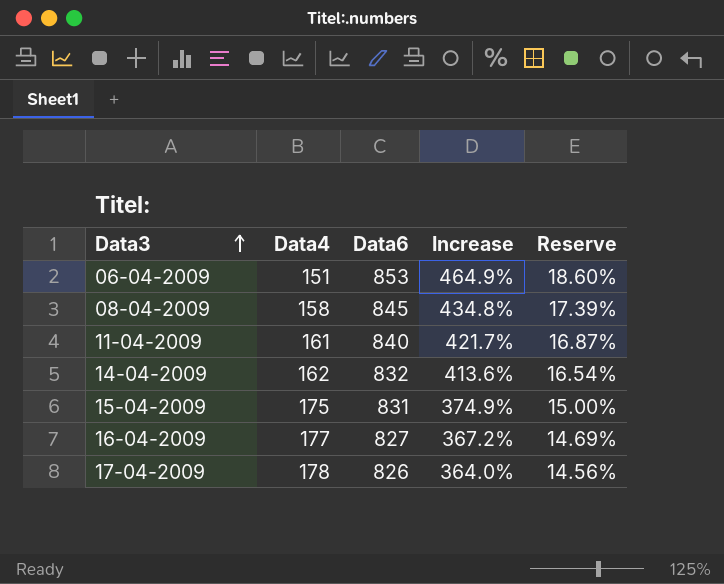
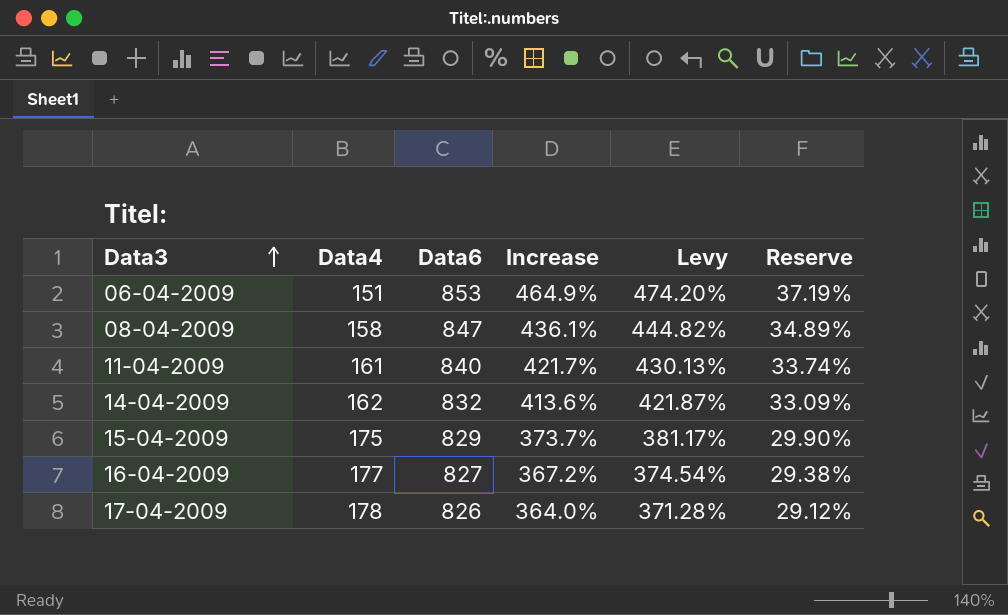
column Levy | formula: none -> [Increase] * 1.02
column Reserve | formula: [Increase] * 0.04 -> [Increase] * 0.08
08-04-2009 | Data6: 845 -> 847
08-04-2009 | Increase: 434.8% -> 436.1%
15-04-2009 | Data6: 831 -> 829
15-04-2009 | Increase: 374.9% -> 373.7%

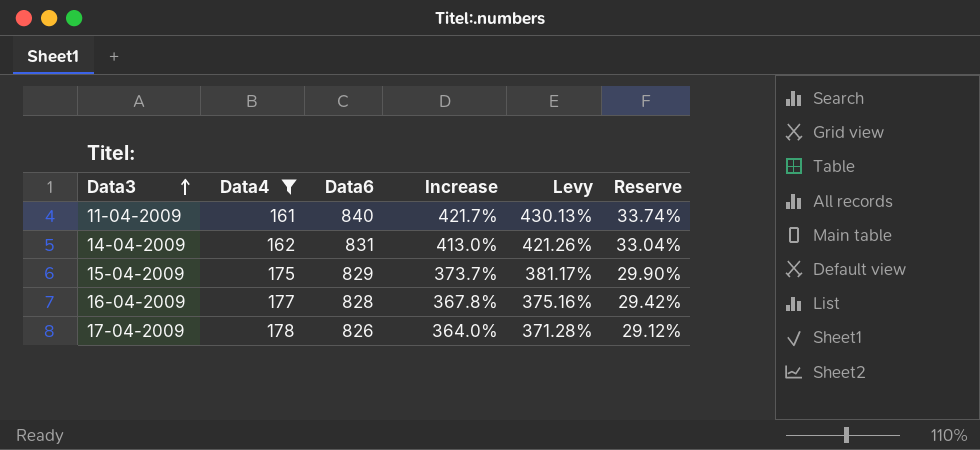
filter: none -> Data4 >= 161
14-04-2009 | Data6: 832 -> 831
14-04-2009 | Increase: 413.6% -> 413.0%
14-04-2009 | Levy: 421.87% -> 421.26%
14-04-2009 | Reserve: 33.09% -> 33.04%
16-04-2009 | Data6: 827 -> 828
16-04-2009 | Increase: 367.2% -> 367.8%
16-04-2009 | Levy: 374.54% -> 375.16%
16-04-2009 | Reserve: 29.38% -> 29.42%

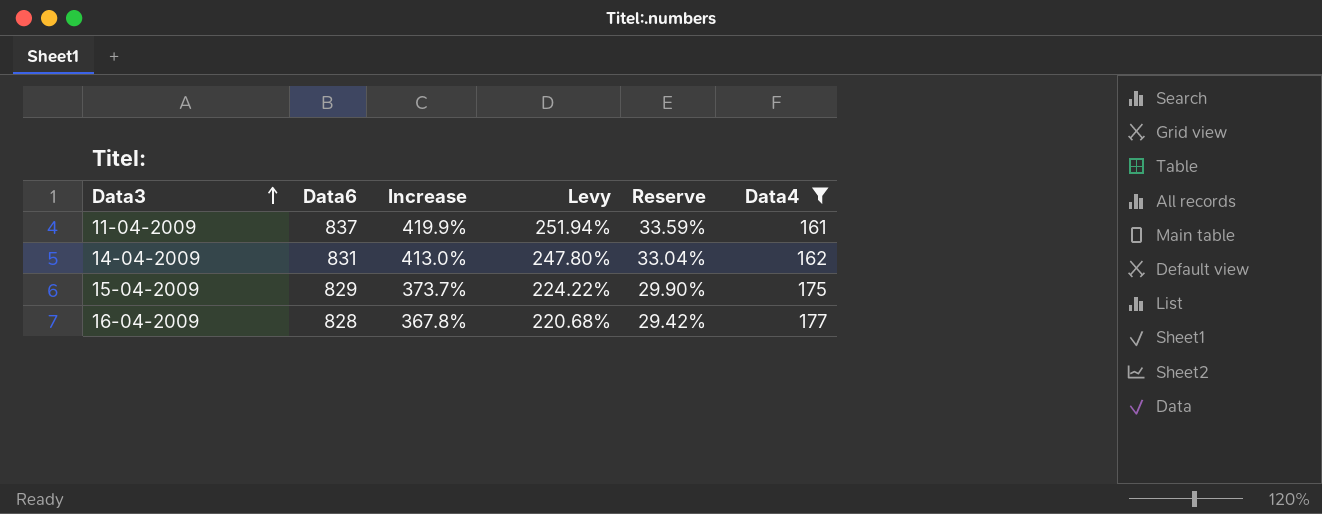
column Levy | formula: [Increase] * 1.02 -> [Increase] * 0.6
column Data4 | position: 2 -> 6
row 17-04-2009: 178 | 826 | 364.0% | 371.28% | 29.12% -> none
11-04-2009 | Data6: 840 -> 837
11-04-2009 | Increase: 421.7% -> 419.9%
11-04-2009 | Reserve: 33.74% -> 33.59%

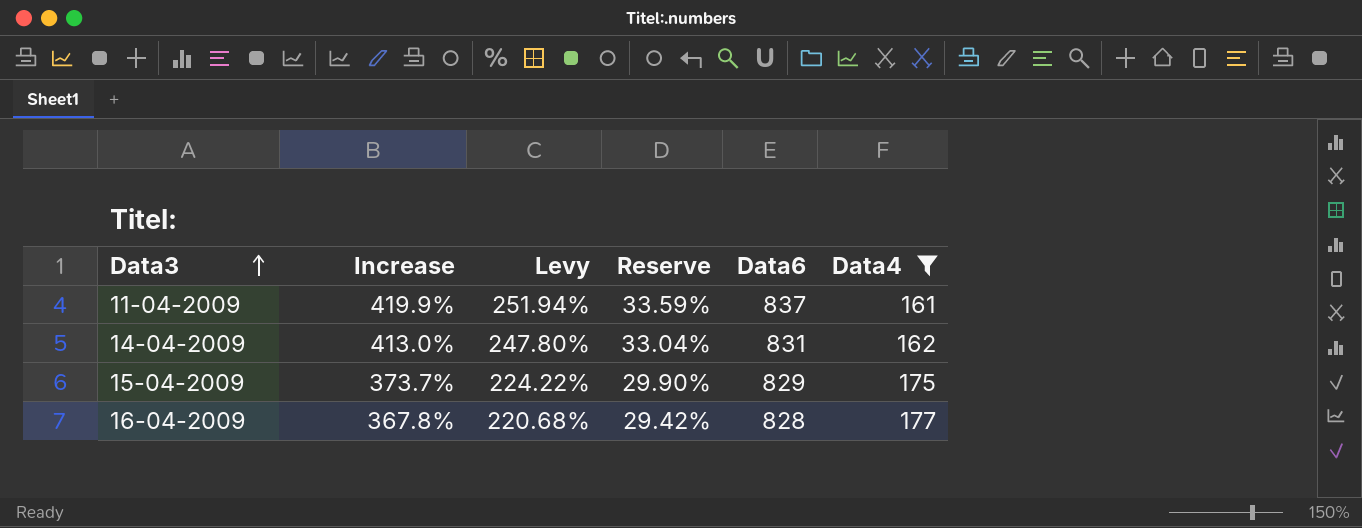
column Data6 | position: 2 -> 5

